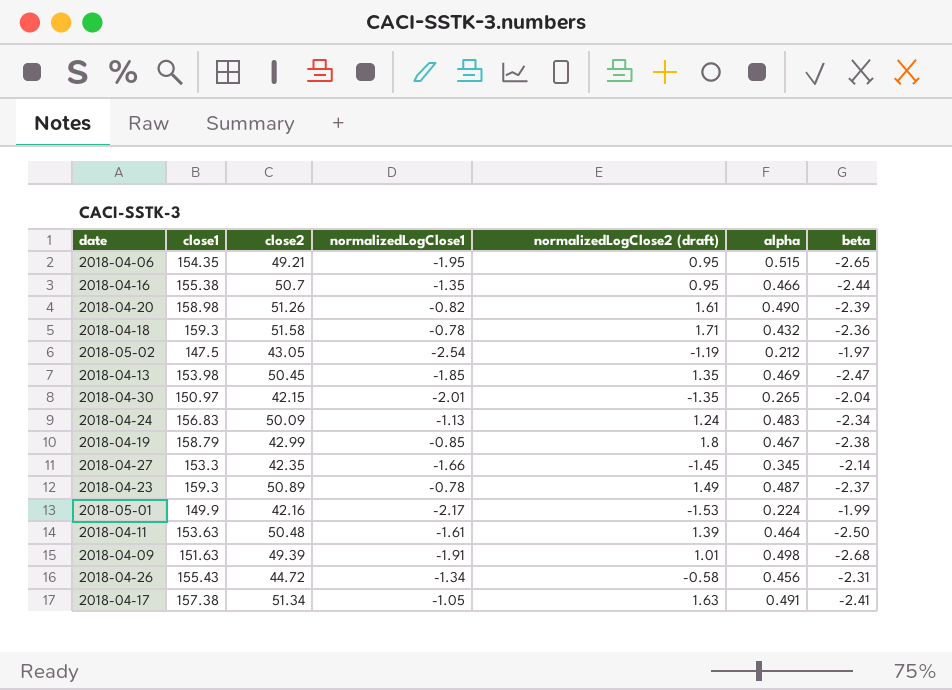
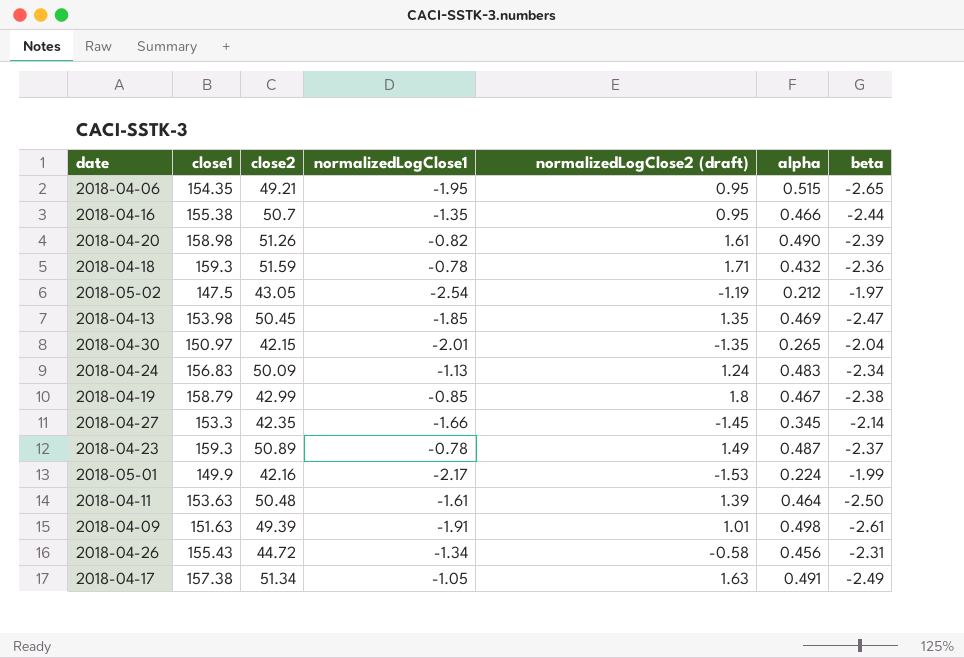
2018-04-18 | close2: 51.58 -> 51.59
2018-04-09 | beta: -2.68 -> -2.61
2018-04-17 | beta: -2.41 -> -2.49

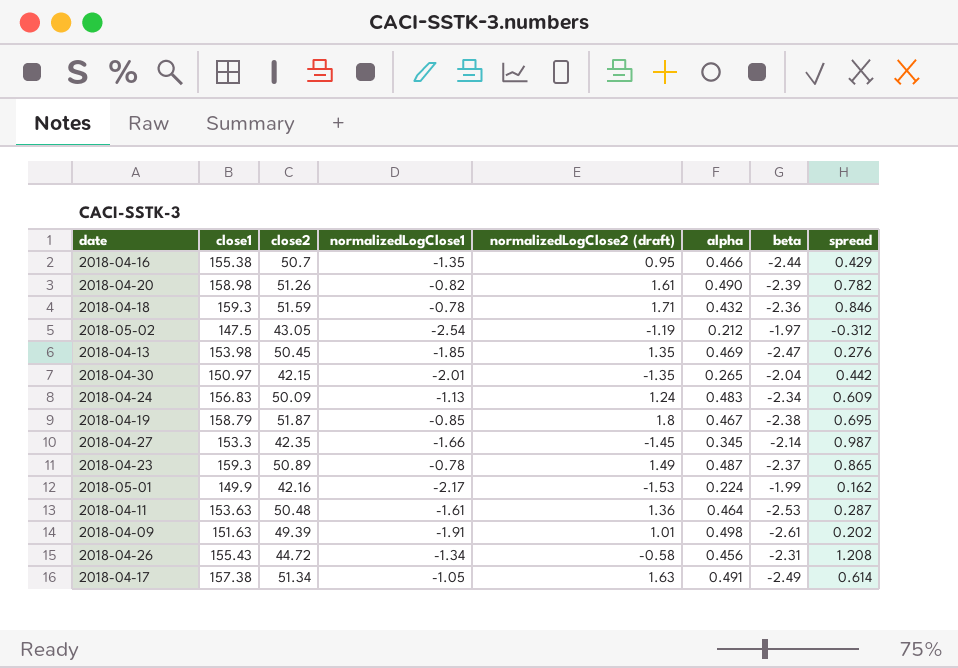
column spread | position: none -> 8
row 2018-04-06: 154.35 | 49.21 | -1.95 | 0.95 | 0.515 | -2.65 -> none
2018-04-19 | close2: 42.99 -> 51.87
2018-04-11 | normalizedLogClose2 (draft): 1.39 -> 1.36
2018-04-11 | beta: -2.50 -> -2.53

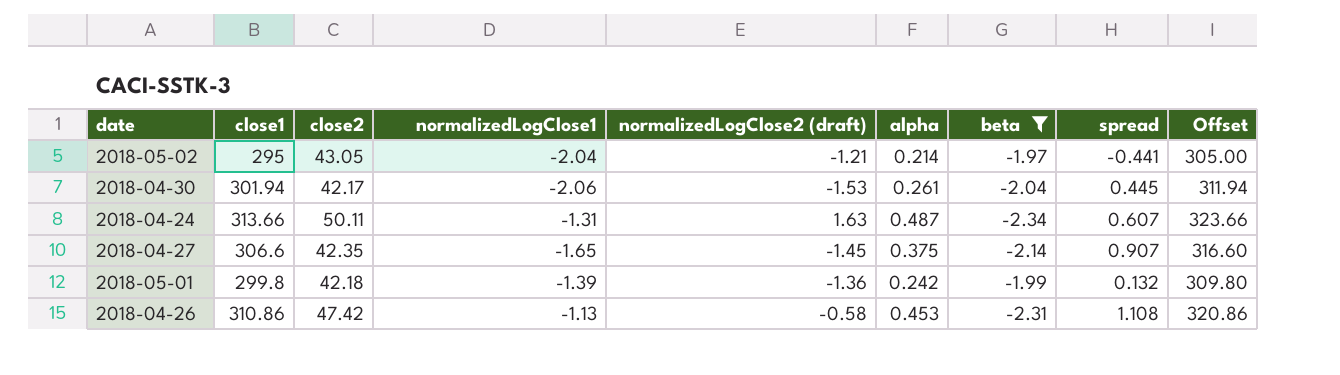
filter: none -> beta >= -2.34
column Offset | formula: none -> [close1] + 10
2018-05-02 | close1: 147.5 -> 295
2018-05-02 | normalizedLogClose1: -2.54 -> -2.04
2018-05-02 | normalizedLogClose2 (draft): -1.19 -> -1.21
2018-05-02 | alpha: 0.212 -> 0.214
2018-05-02 | spread: -0.312 -> -0.441
2018-04-30 | close1: 150.97 -> 301.94
2018-04-30 | close2: 42.15 -> 42.17
2018-04-30 | normalizedLogClose1: -2.01 -> -2.06
2018-04-30 | normalizedLogClose2 (draft): -1.35 -> -1.53
2018-04-30 | alpha: 0.265 -> 0.261
2018-04-30 | spread: 0.442 -> 0.445
2018-04-24 | close1: 156.83 -> 313.66
2018-04-24 | close2: 50.09 -> 50.11
2018-04-24 | normalizedLogClose1: -1.13 -> -1.31
2018-04-24 | normalizedLogClose2 (draft): 1.24 -> 1.63
2018-04-24 | alpha: 0.483 -> 0.487
2018-04-24 | spread: 0.609 -> 0.607
2018-04-27 | close1: 153.3 -> 306.6
2018-04-27 | normalizedLogClose1: -1.66 -> -1.65
2018-04-27 | alpha: 0.345 -> 0.375
2018-04-27 | spread: 0.987 -> 0.907
2018-05-01 | close1: 149.9 -> 299.8
2018-05-01 | close2: 42.16 -> 42.18
2018-05-01 | normalizedLogClose1: -2.17 -> -1.39
2018-05-01 | normalizedLogClose2 (draft): -1.53 -> -1.36
2018-05-01 | alpha: 0.224 -> 0.242
2018-05-01 | spread: 0.162 -> 0.132
2018-04-26 | close1: 155.43 -> 310.86
2018-04-26 | close2: 44.72 -> 47.42
2018-04-26 | normalizedLogClose1: -1.34 -> -1.13
2018-04-26 | alpha: 0.456 -> 0.453
2018-04-26 | spread: 1.208 -> 1.108

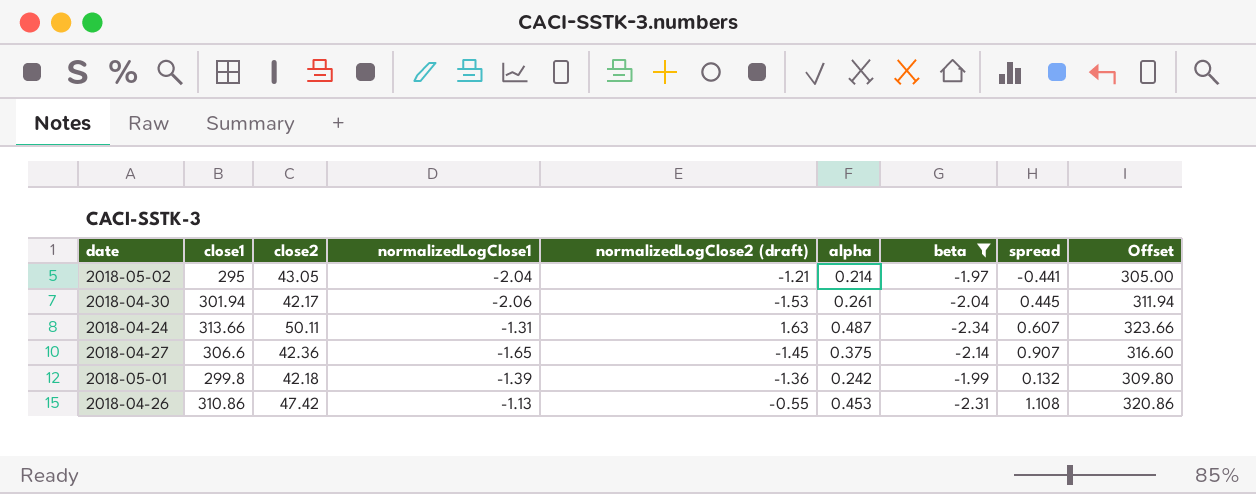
2018-04-27 | close2: 42.35 -> 42.36
2018-04-26 | normalizedLogClose2 (draft): -0.58 -> -0.55

